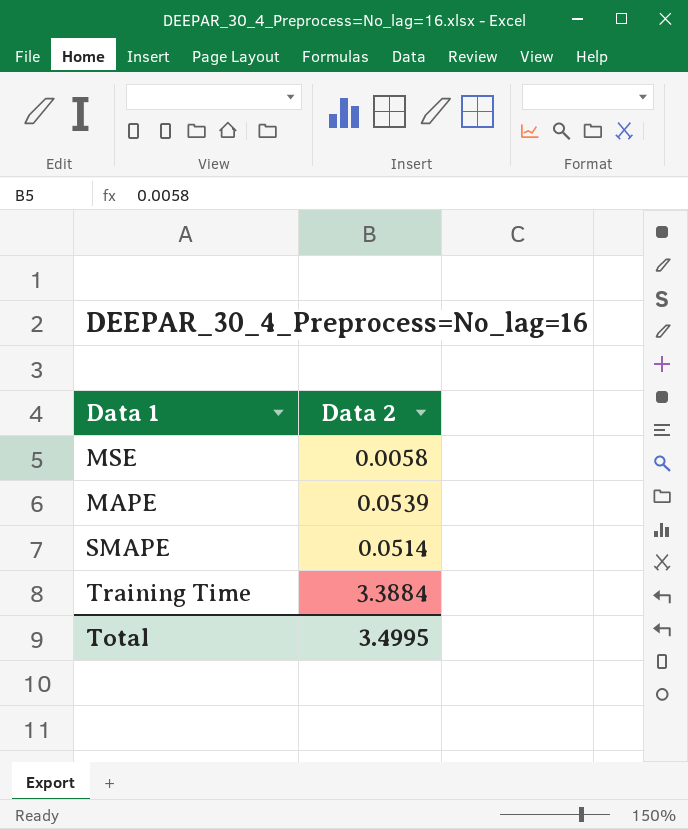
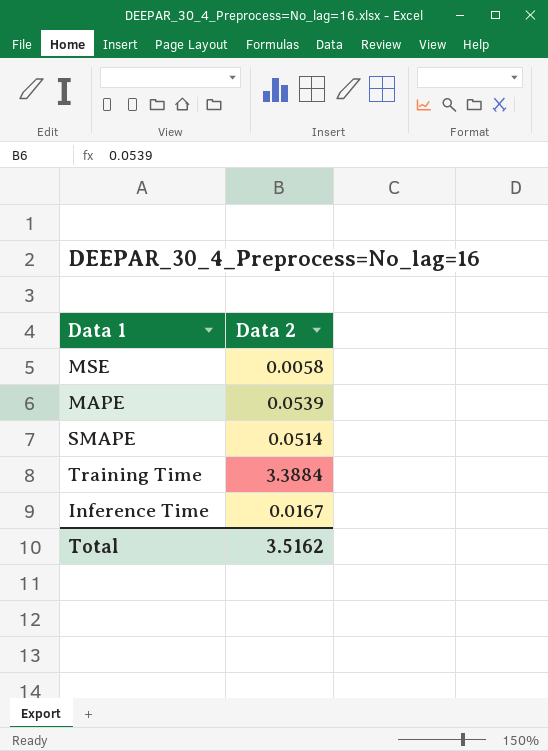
row Inference Time: none -> 0.0167
Total | Data 2: 3.4995 -> 3.5162

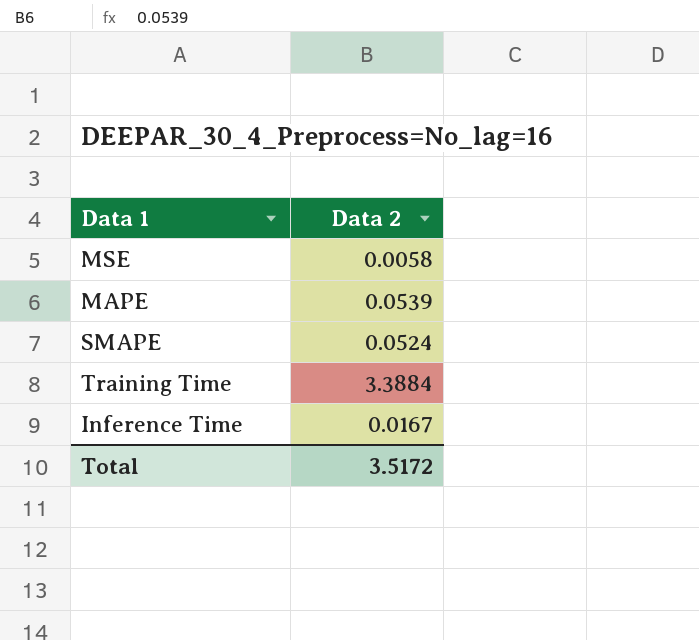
SMAPE | Data 2: 0.0514 -> 0.0524
Total | Data 2: 3.5162 -> 3.5172

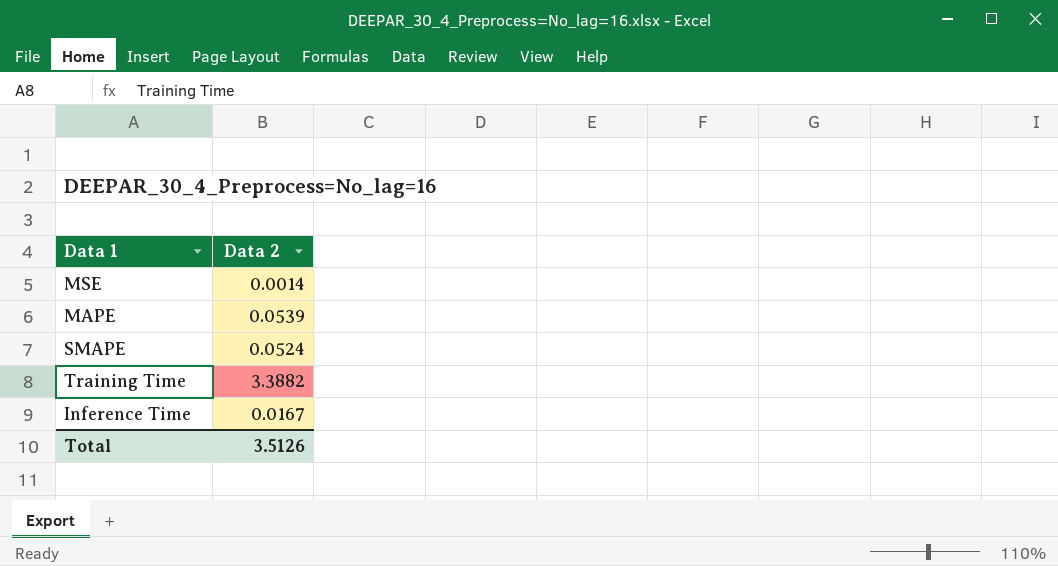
MSE | Data 2: 0.0058 -> 0.0014
Training Time | Data 2: 3.3884 -> 3.3882
Total | Data 2: 3.5172 -> 3.5126

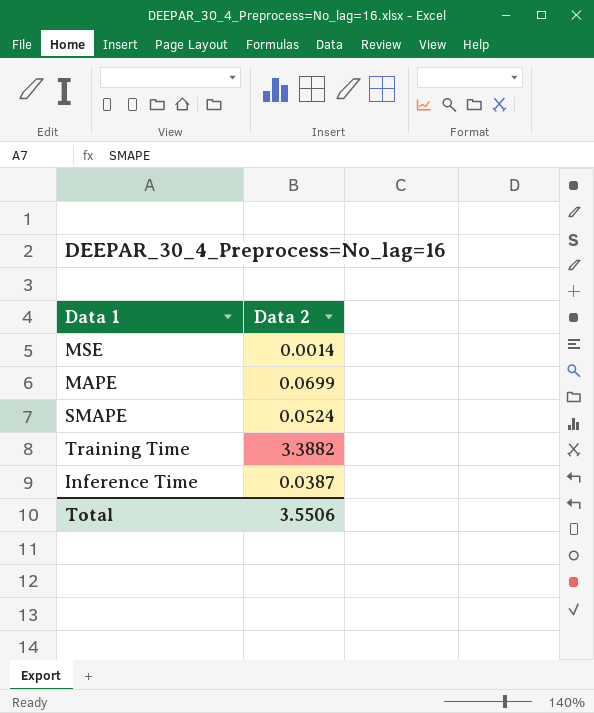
MAPE | Data 2: 0.0539 -> 0.0699
Inference Time | Data 2: 0.0167 -> 0.0387
Total | Data 2: 3.5126 -> 3.5506

